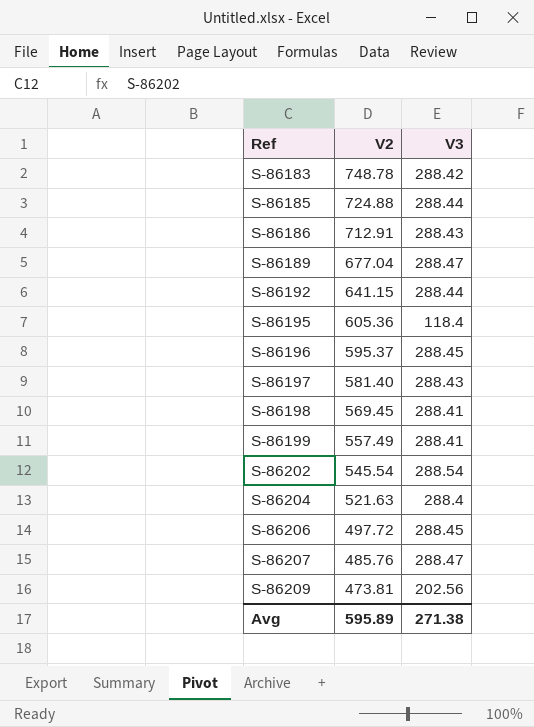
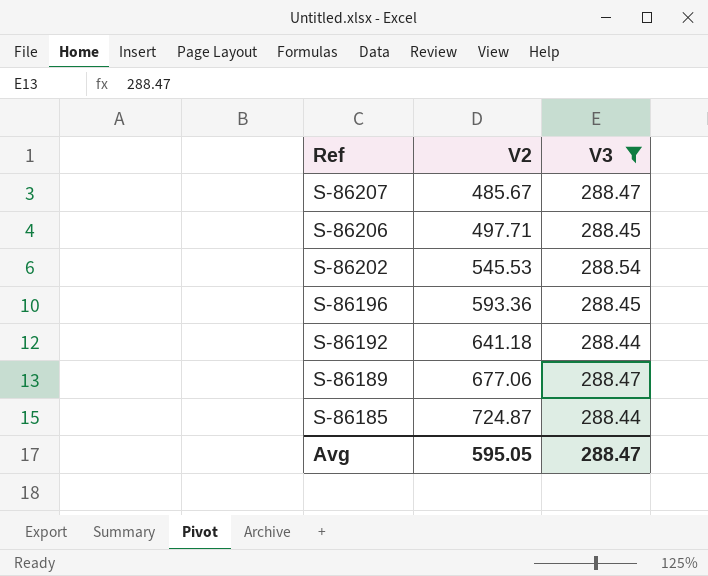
filter: none -> V3 >= 288.44
row order: Ref ascending -> Ref descending
S-86207 | V2: 485.76 -> 485.67
S-86206 | V2: 497.72 -> 497.71
S-86202 | V2: 545.54 -> 545.53
S-86196 | V2: 595.37 -> 593.36
S-86192 | V2: 641.15 -> 641.18
S-86189 | V2: 677.04 -> 677.06
S-86185 | V2: 724.88 -> 724.87
Avg | V2: 595.89 -> 595.05
Avg | V3: 271.38 -> 288.47

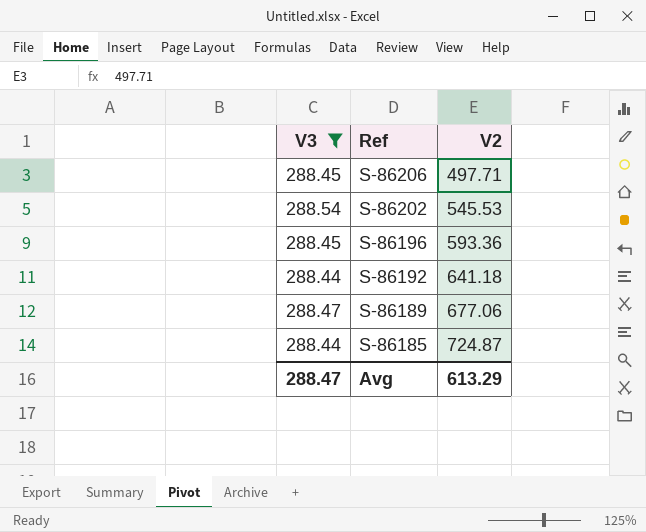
column V3 | position: 3 -> 1
row S-86207: 485.67 | 288.47 -> none
Avg | V2: 595.05 -> 613.29

